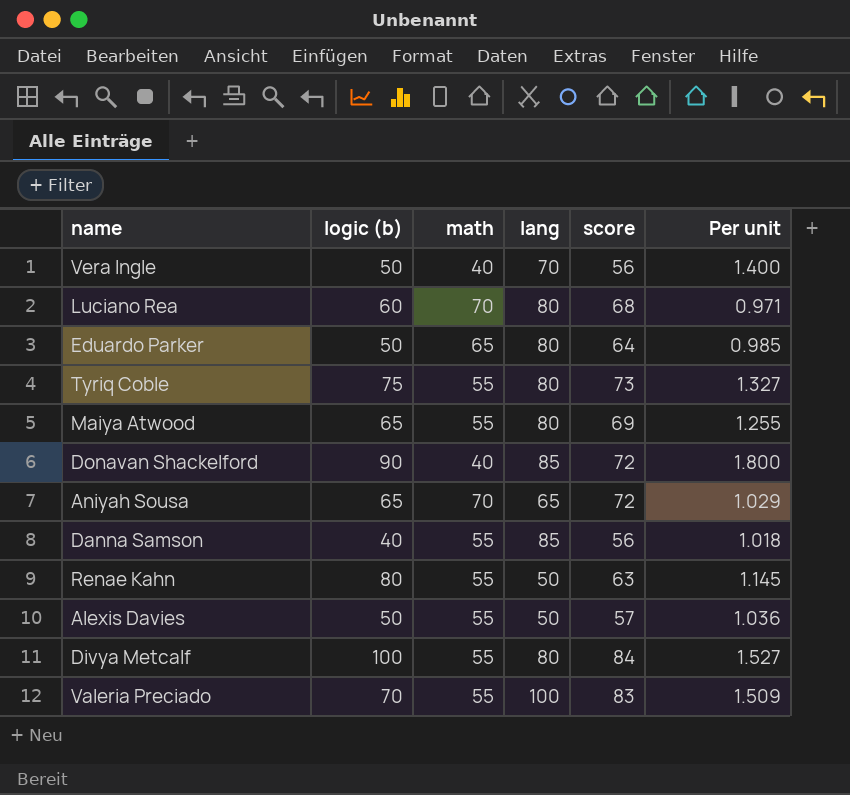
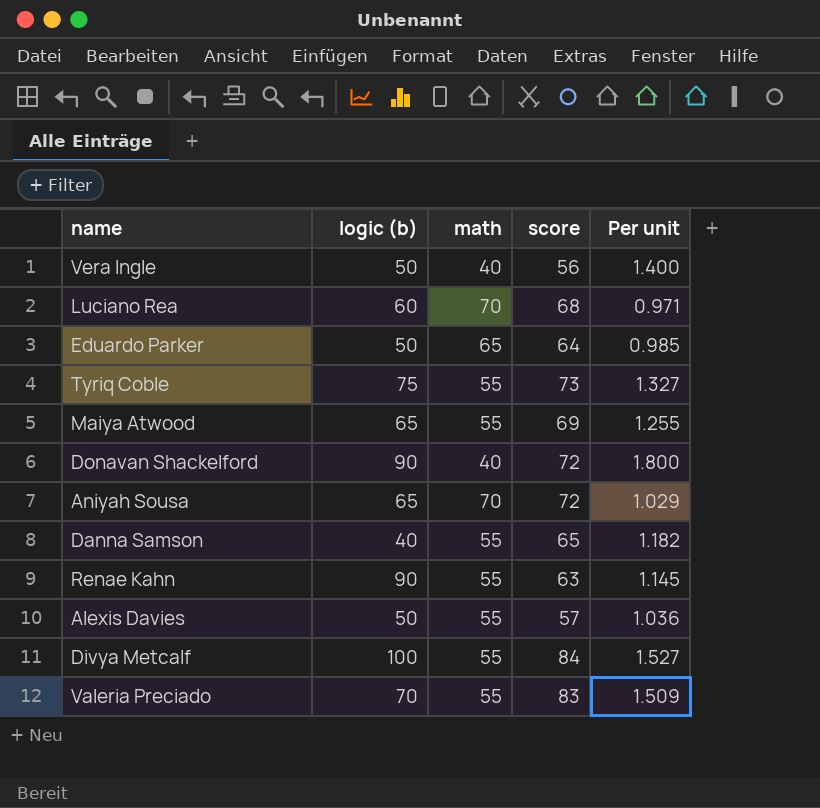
column lang | position: 4 -> none
Danna Samson | score: 56 -> 65
Danna Samson | Per unit: 1.018 -> 1.182
Renae Kahn | logic (b): 80 -> 90

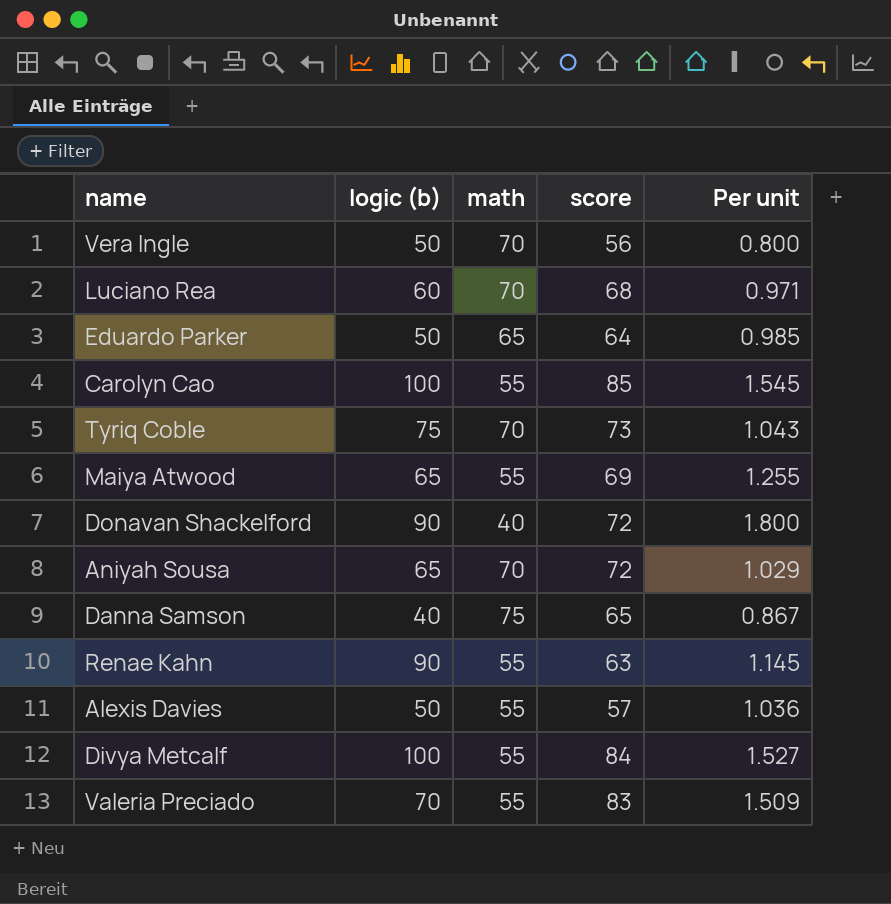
Vera Ingle | math: 40 -> 70
Vera Ingle | Per unit: 1.400 -> 0.800
row Carolyn Cao: none -> 100 | 55 | 85 | 1.545
Tyriq Coble | math: 55 -> 70
Tyriq Coble | Per unit: 1.327 -> 1.043
Danna Samson | math: 55 -> 75
Danna Samson | Per unit: 1.182 -> 0.867

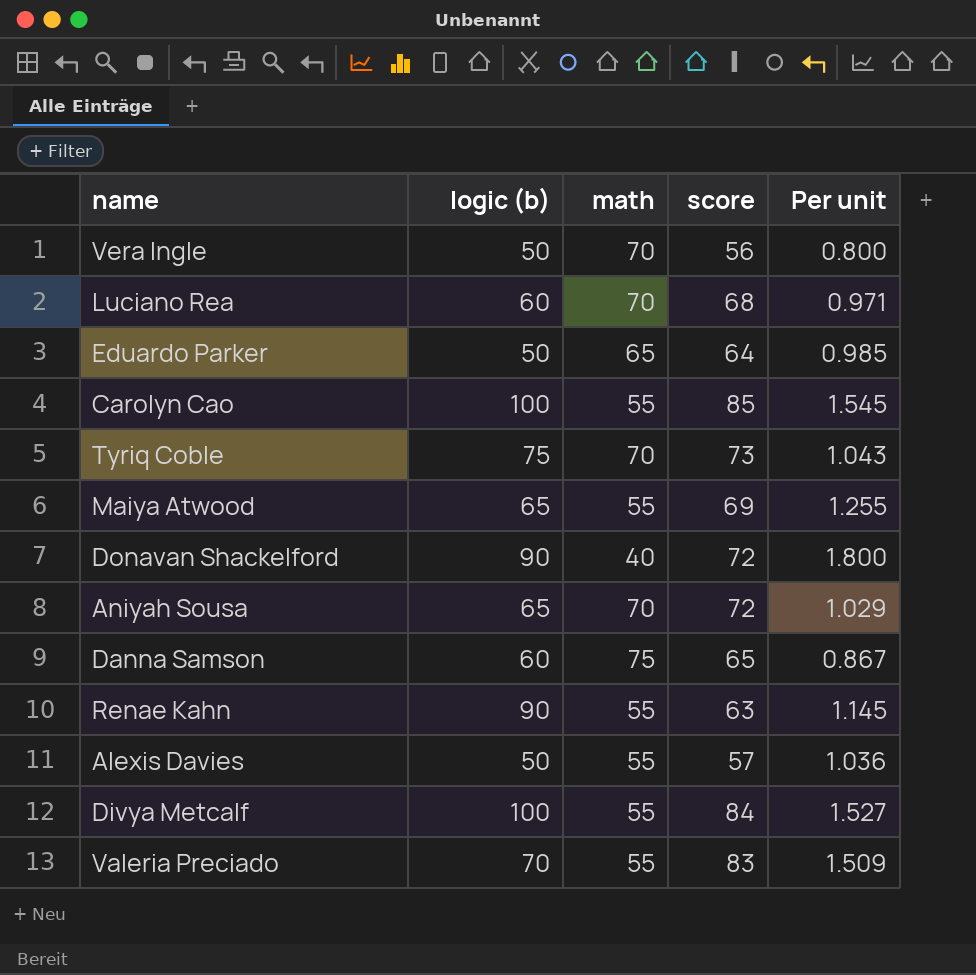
Danna Samson | logic (b): 40 -> 60

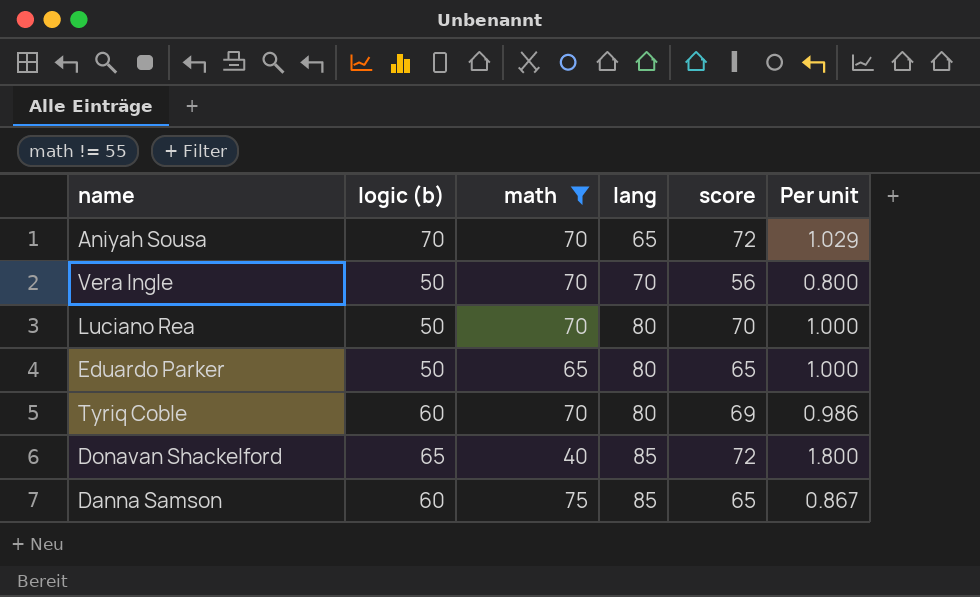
filter: none -> math != 55
row order: none -> lang ascending
column lang | position: none -> 4
Aniyah Sousa | logic (b): 65 -> 70
Luciano Rea | logic (b): 60 -> 50
Luciano Rea | score: 68 -> 70
Luciano Rea | Per unit: 0.971 -> 1.000
Eduardo Parker | score: 64 -> 65
Eduardo Parker | Per unit: 0.985 -> 1.000
Tyriq Coble | logic (b): 75 -> 60
Tyriq Coble | score: 73 -> 69
Tyriq Coble | Per unit: 1.043 -> 0.986
Donavan Shackelford | logic (b): 90 -> 65

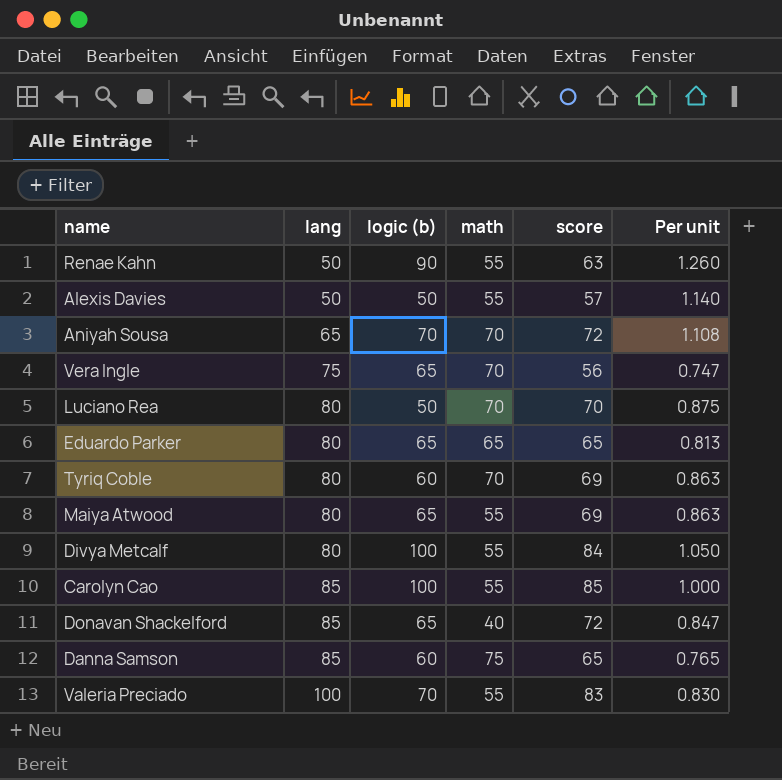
filter: math != 55 -> none
column lang | position: 4 -> 2
column Per unit | formula: [score] / [math] -> [score] / [lang]
Vera Ingle | lang: 70 -> 75
Vera Ingle | logic (b): 50 -> 65
Eduardo Parker | logic (b): 50 -> 65

